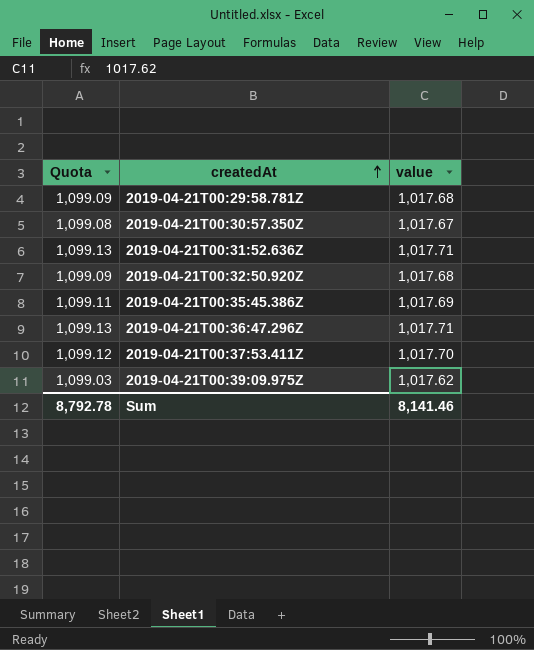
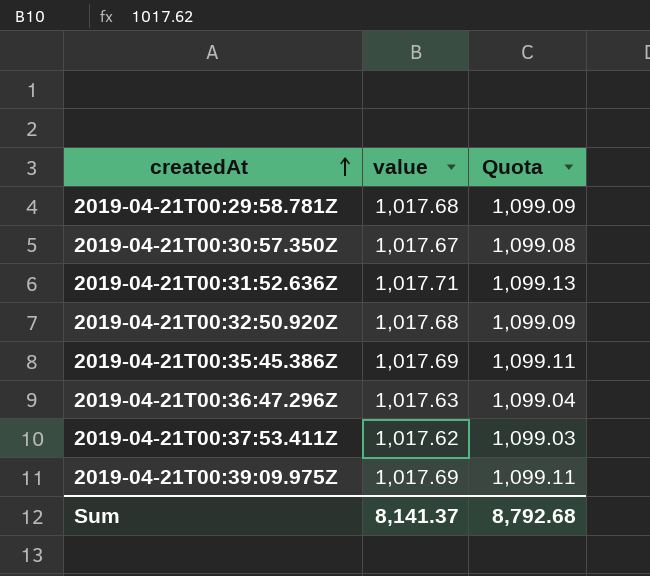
column Quota | position: 1 -> 3
2019-04-21T00:36:47.296Z | value: 1,017.71 -> 1,017.63
2019-04-21T00:36:47.296Z | Quota: 1,099.13 -> 1,099.04
2019-04-21T00:37:53.411Z | value: 1,017.70 -> 1,017.62
2019-04-21T00:37:53.411Z | Quota: 1,099.12 -> 1,099.03
2019-04-21T00:39:09.975Z | value: 1,017.62 -> 1,017.69
2019-04-21T00:39:09.975Z | Quota: 1,099.03 -> 1,099.11
Sum | value: 8,141.46 -> 8,141.37
Sum | Quota: 8,792.78 -> 8,792.68

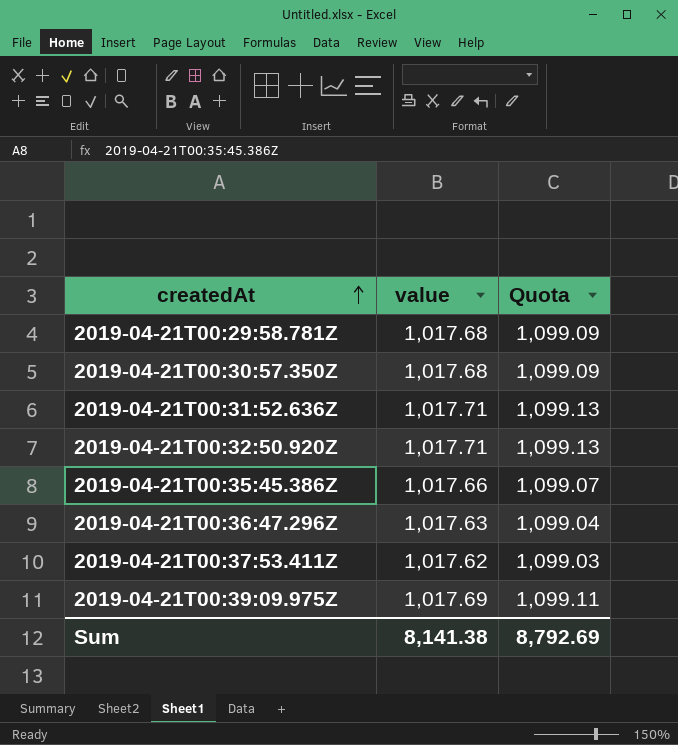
2019-04-21T00:30:57.350Z | value: 1,017.67 -> 1,017.68
2019-04-21T00:30:57.350Z | Quota: 1,099.08 -> 1,099.09
2019-04-21T00:32:50.920Z | value: 1,017.68 -> 1,017.71
2019-04-21T00:32:50.920Z | Quota: 1,099.09 -> 1,099.13
2019-04-21T00:35:45.386Z | value: 1,017.69 -> 1,017.66
2019-04-21T00:35:45.386Z | Quota: 1,099.11 -> 1,099.07
Sum | value: 8,141.37 -> 8,141.38
Sum | Quota: 8,792.68 -> 8,792.69

